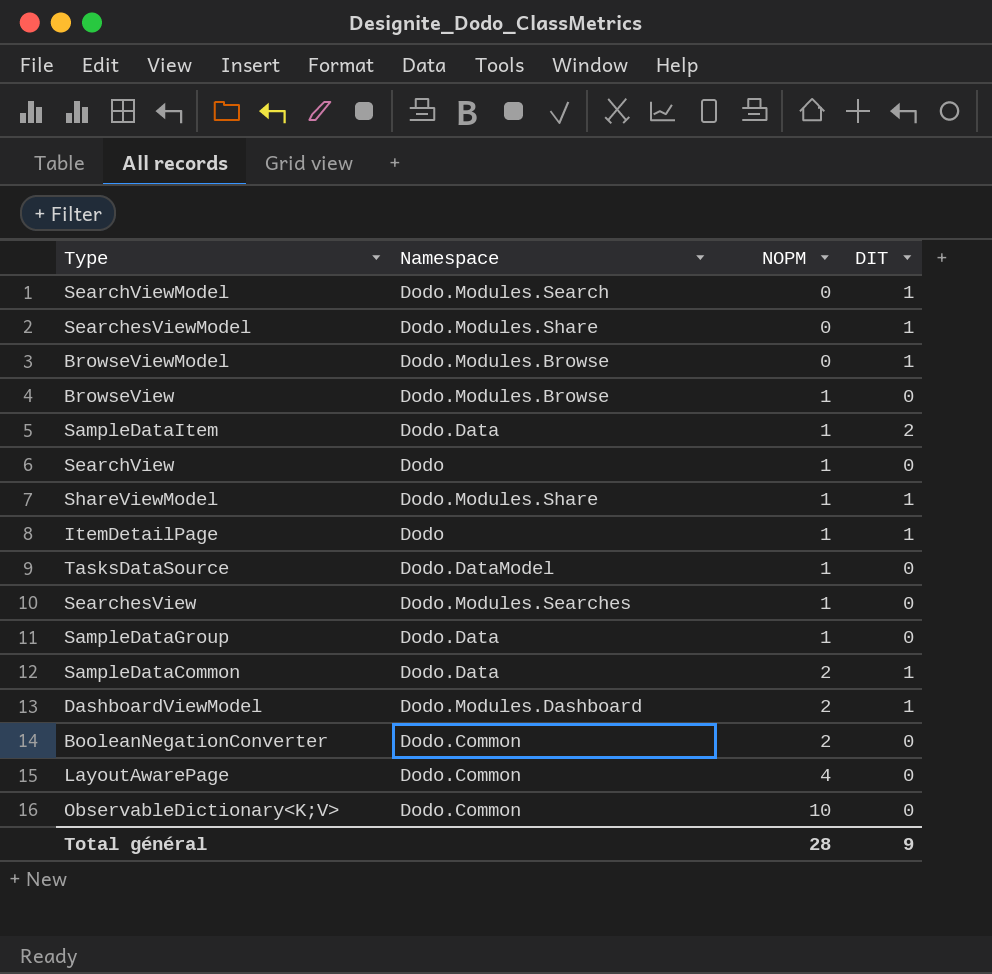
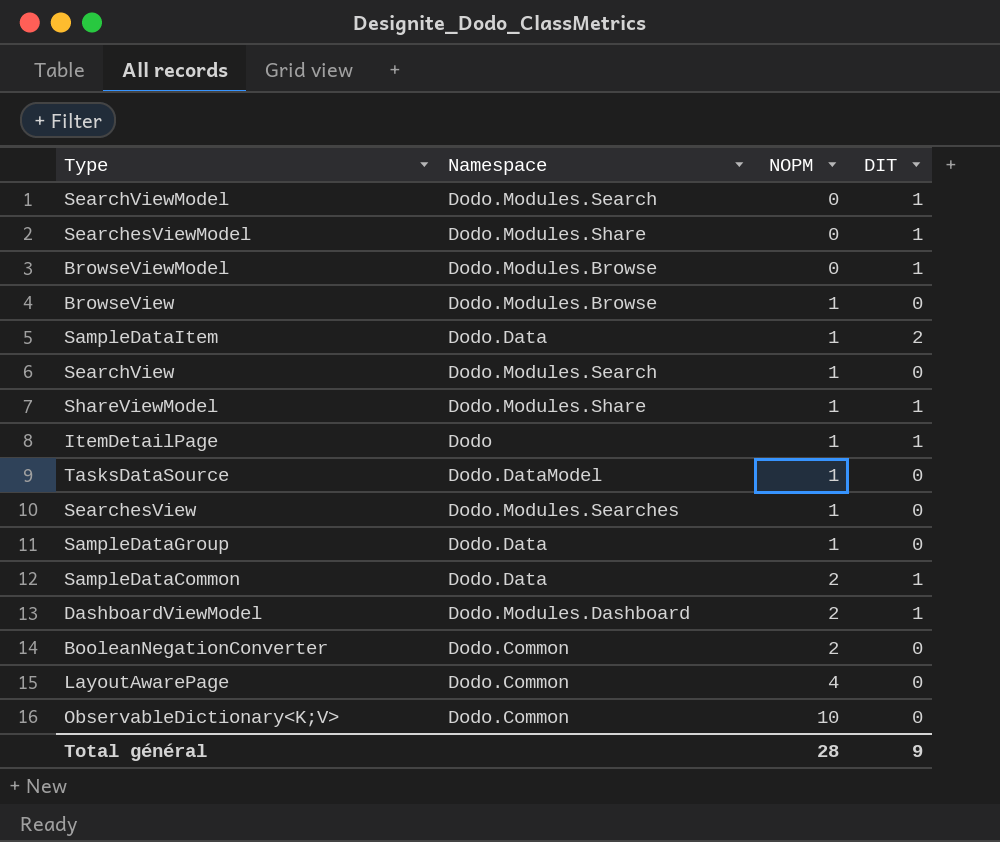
SearchView | Namespace: Dodo -> Dodo.Modules.Search

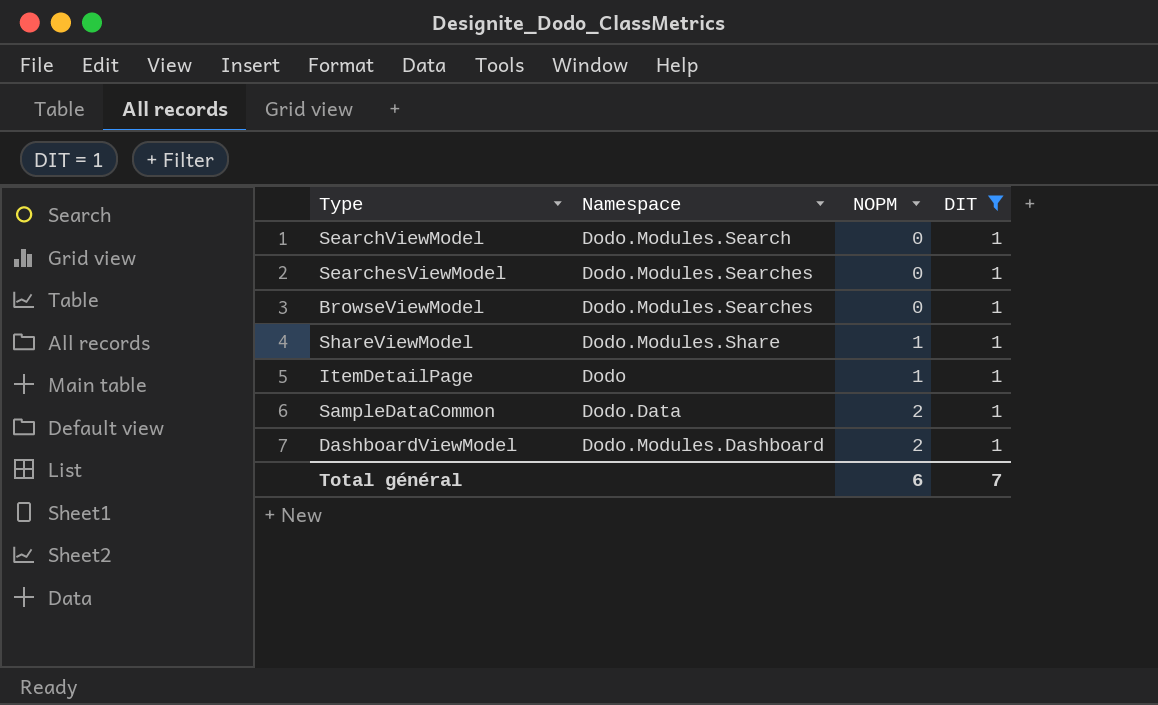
filter: none -> DIT = 1
SearchesViewModel | Namespace: Dodo.Modules.Share -> Dodo.Modules.Searches
BrowseViewModel | Namespace: Dodo.Modules.Browse -> Dodo.Modules.Searches
Total général | NOPM: 28 -> 6
Total général | DIT: 9 -> 7

